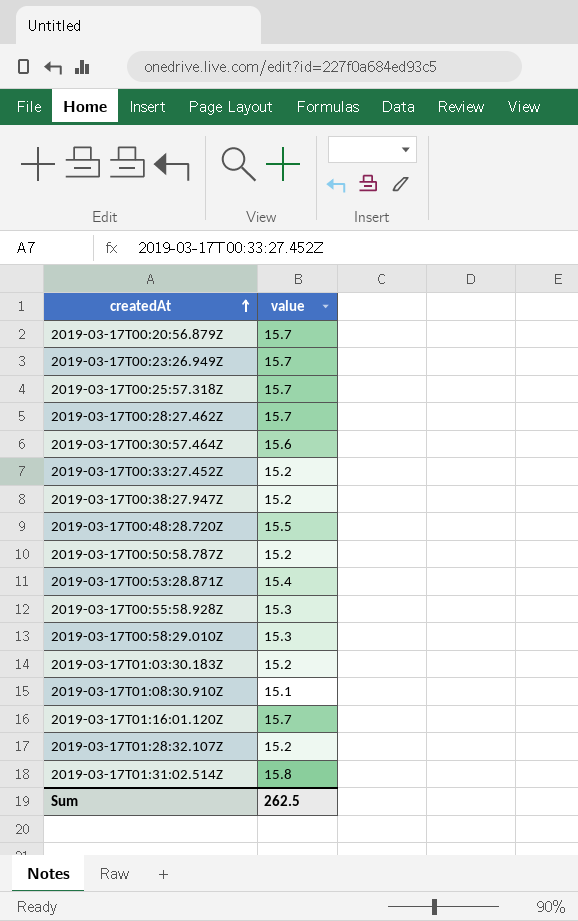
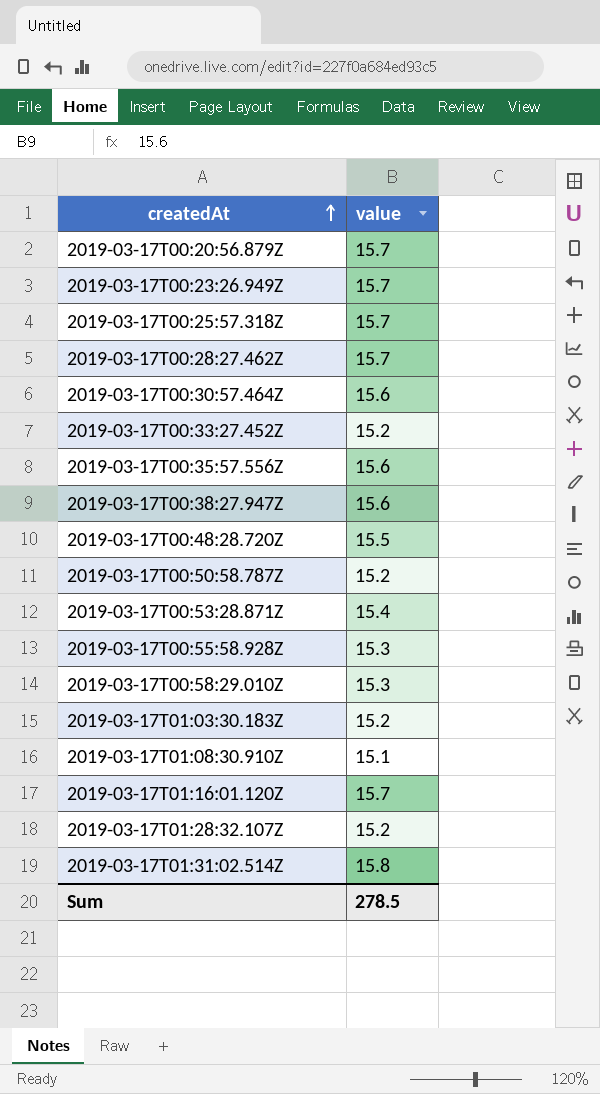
row 2019-03-17T00:35:57.556Z: none -> 15.6
2019-03-17T00:38:27.947Z | value: 15.2 -> 15.6
Sum | value: 262.5 -> 278.5

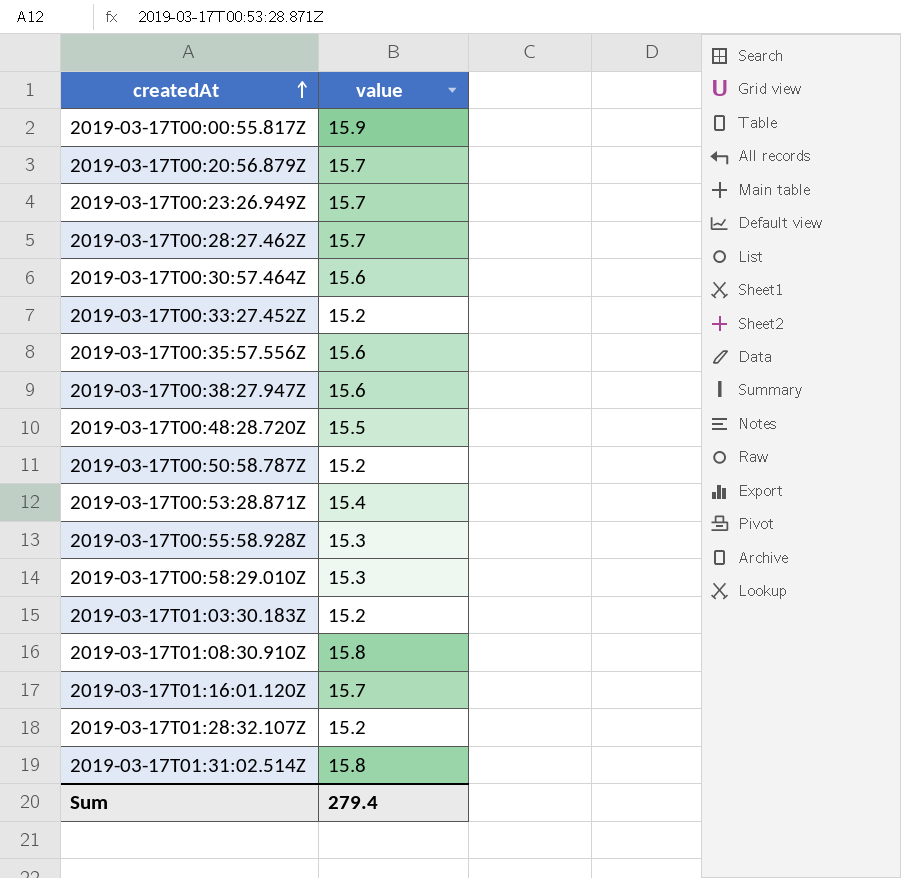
row 2019-03-17T00:25:57.318Z: 15.7 -> none
row 2019-03-17T00:00:55.817Z: none -> 15.9
2019-03-17T01:08:30.910Z | value: 15.1 -> 15.8
Sum | value: 278.5 -> 279.4

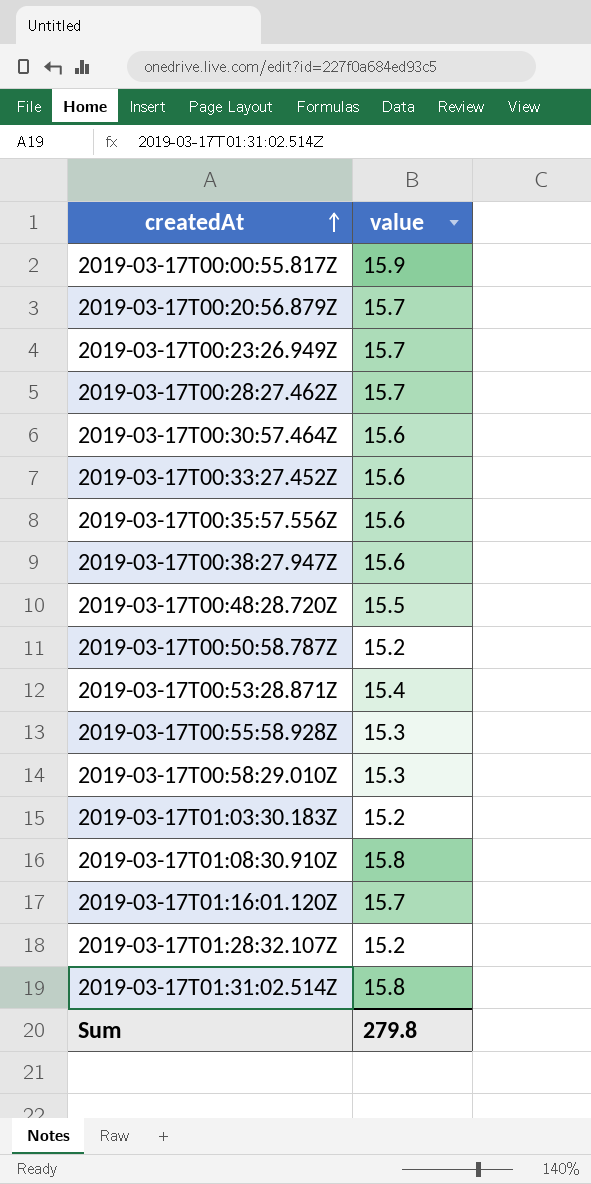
2019-03-17T00:33:27.452Z | value: 15.2 -> 15.6
Sum | value: 279.4 -> 279.8

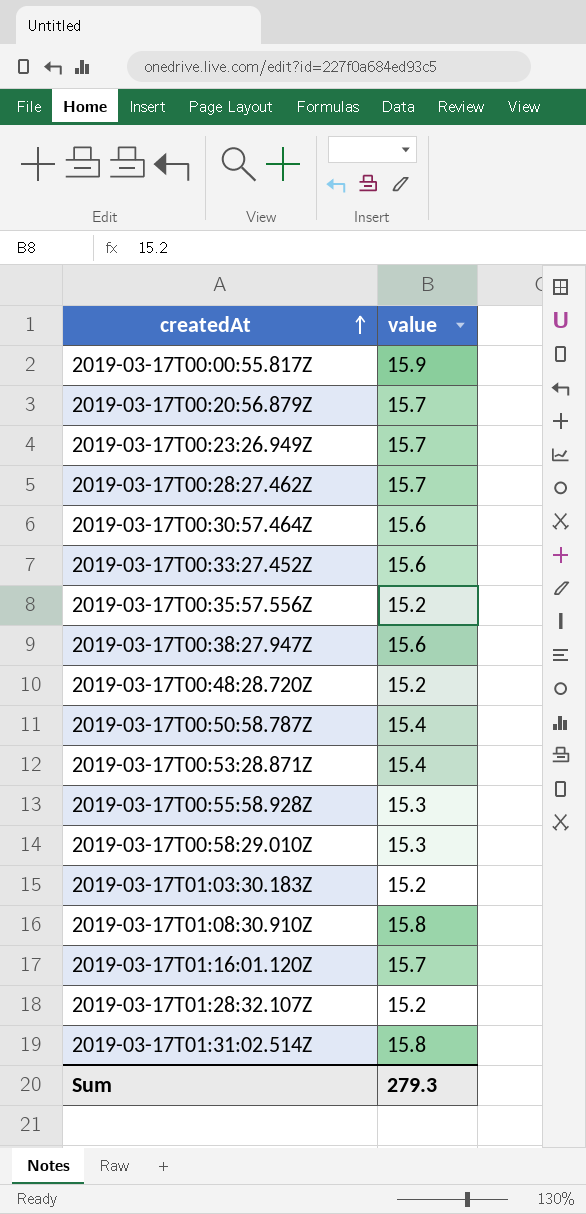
2019-03-17T00:35:57.556Z | value: 15.6 -> 15.2
2019-03-17T00:48:28.720Z | value: 15.5 -> 15.2
2019-03-17T00:50:58.787Z | value: 15.2 -> 15.4
Sum | value: 279.8 -> 279.3

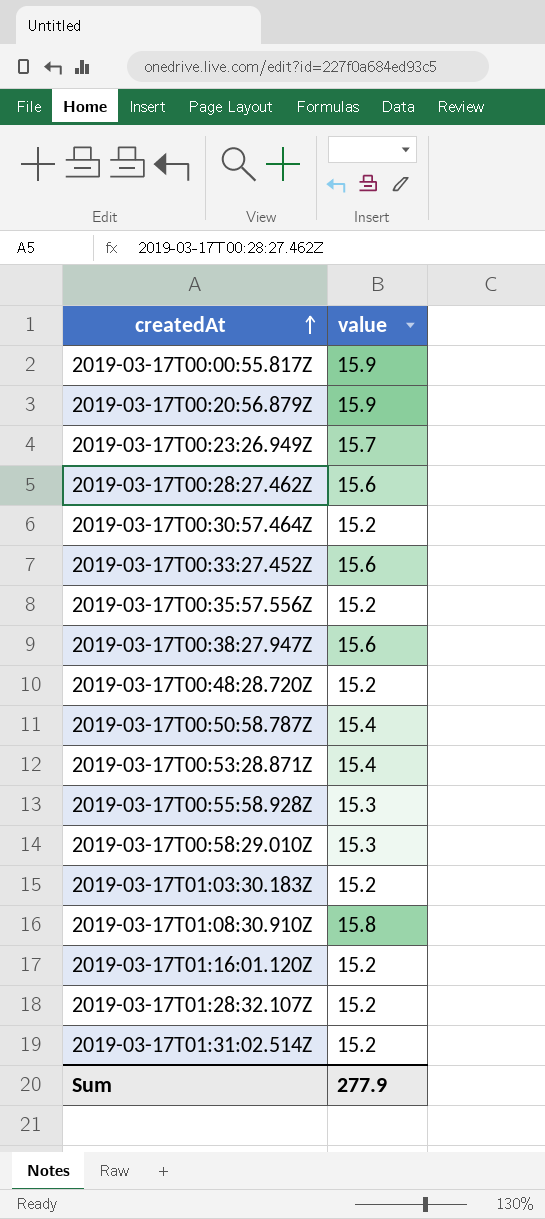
2019-03-17T00:20:56.879Z | value: 15.7 -> 15.9
2019-03-17T00:28:27.462Z | value: 15.7 -> 15.6
2019-03-17T00:30:57.464Z | value: 15.6 -> 15.2
2019-03-17T01:16:01.120Z | value: 15.7 -> 15.2
2019-03-17T01:31:02.514Z | value: 15.8 -> 15.2
Sum | value: 279.3 -> 277.9

